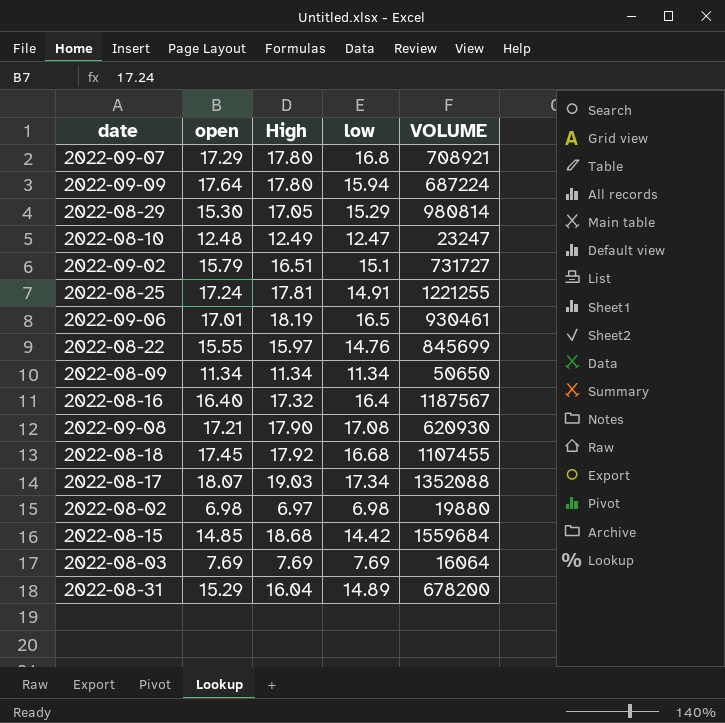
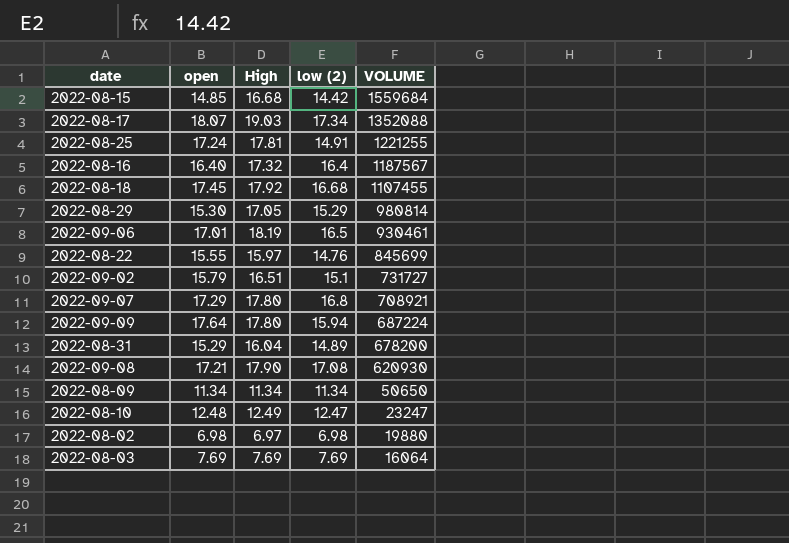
row order: none -> VOLUME descending
column name: low -> low (2)
2022-08-15 | High: 18.68 -> 16.68

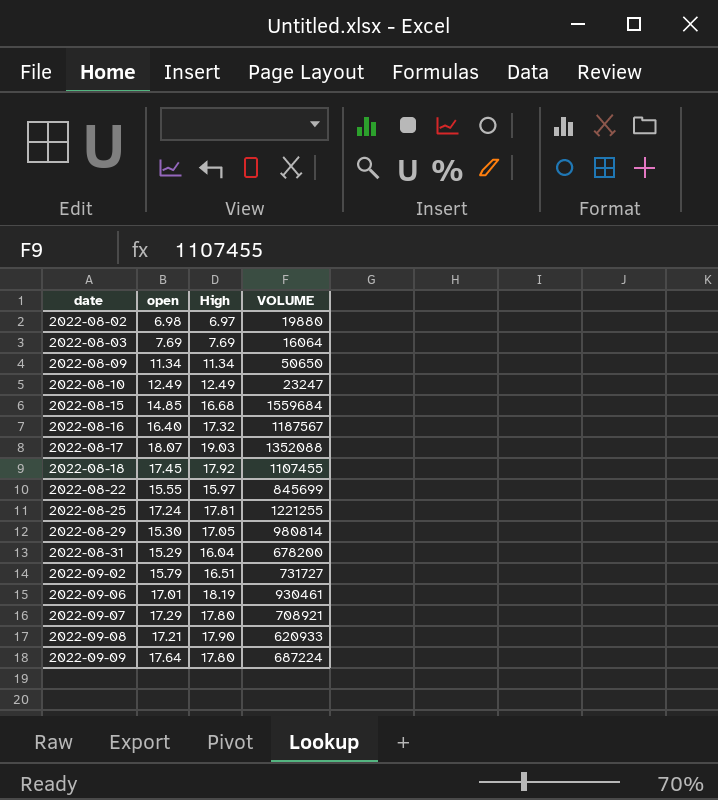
row order: VOLUME descending -> date ascending
column low (2) | position: 4 -> none
2022-08-10 | open: 12.48 -> 12.49
2022-09-08 | VOLUME: 620930 -> 620933

